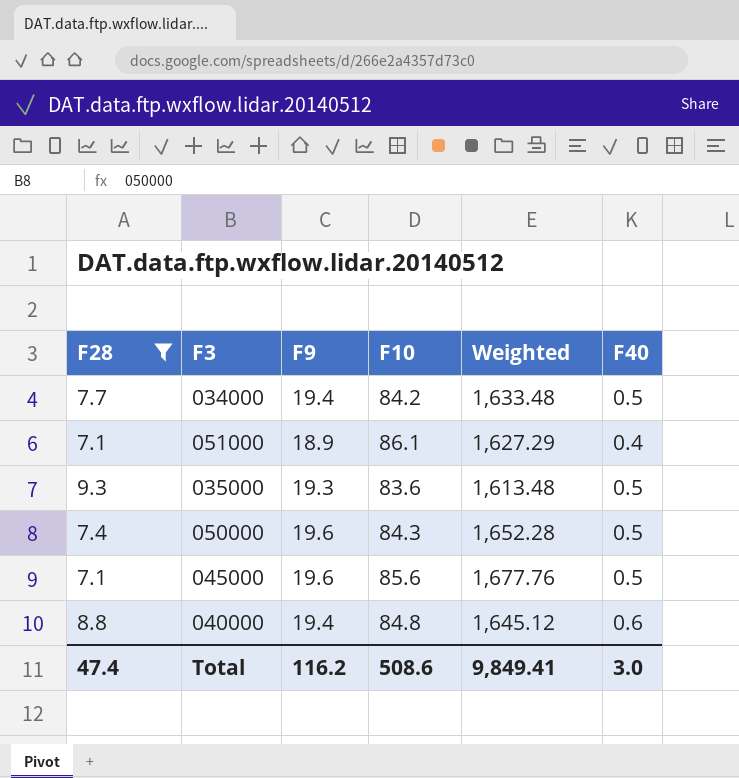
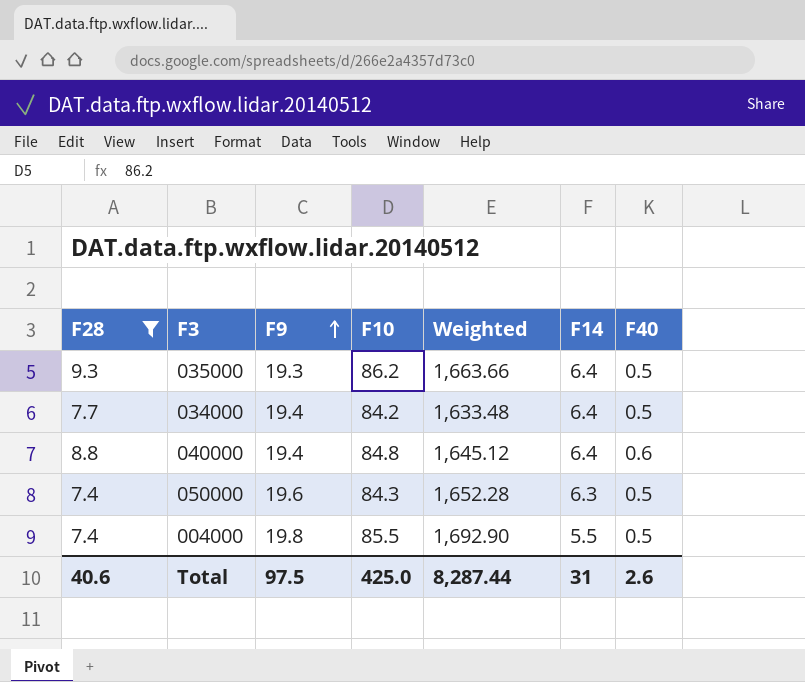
row order: none -> F9 ascending
column F14 | position: none -> 6
row 051000: 7.1 | 18.9 | 86.1 | 1,627.29 | 0.4 -> none
row 045000: 7.1 | 19.6 | 85.6 | 1,677.76 | 0.5 -> none
035000 | F10: 83.6 -> 86.2
035000 | Weighted: 1,613.48 -> 1,663.66
row 004000: none -> 7.4 | 19.8 | 85.5 | 1,692.90 | 5.5 | 0.5
Total | F28: 47.4 -> 40.6
Total | F9: 116.2 -> 97.5
Total | F10: 508.6 -> 425.0
Total | Weighted: 9,849.41 -> 8,287.44
Total | F40: 3.0 -> 2.6

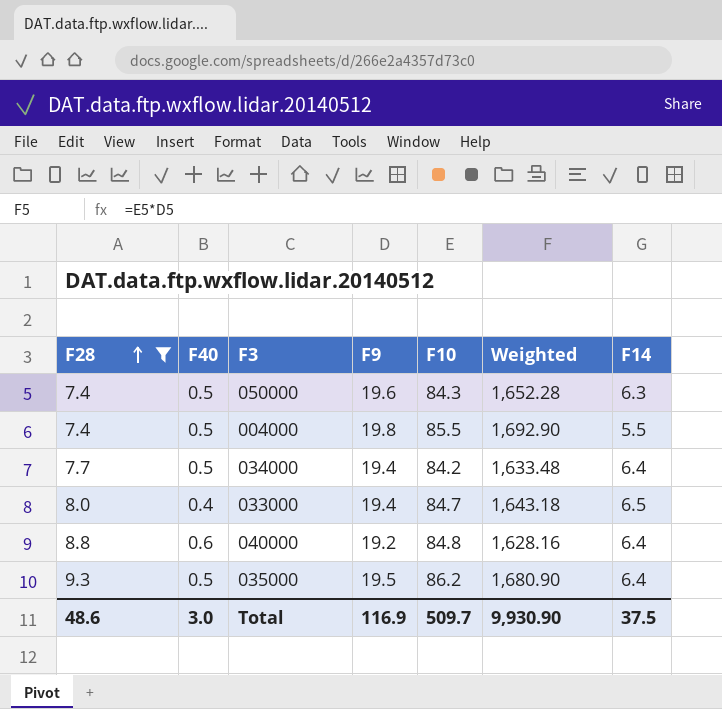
row order: F9 ascending -> F28 ascending
column F40 | position: 7 -> 2
row 033000: none -> 8.0 | 0.4 | 19.4 | 84.7 | 1,643.18 | 6.5
040000 | F9: 19.4 -> 19.2
040000 | Weighted: 1,645.12 -> 1,628.16
035000 | F9: 19.3 -> 19.5
035000 | Weighted: 1,663.66 -> 1,680.90
Total | F28: 40.6 -> 48.6
Total | F40: 2.6 -> 3.0
Total | F9: 97.5 -> 116.9
Total | F10: 425.0 -> 509.7
Total | Weighted: 8,287.44 -> 9,930.90
Total | F14: 31 -> 37.5

